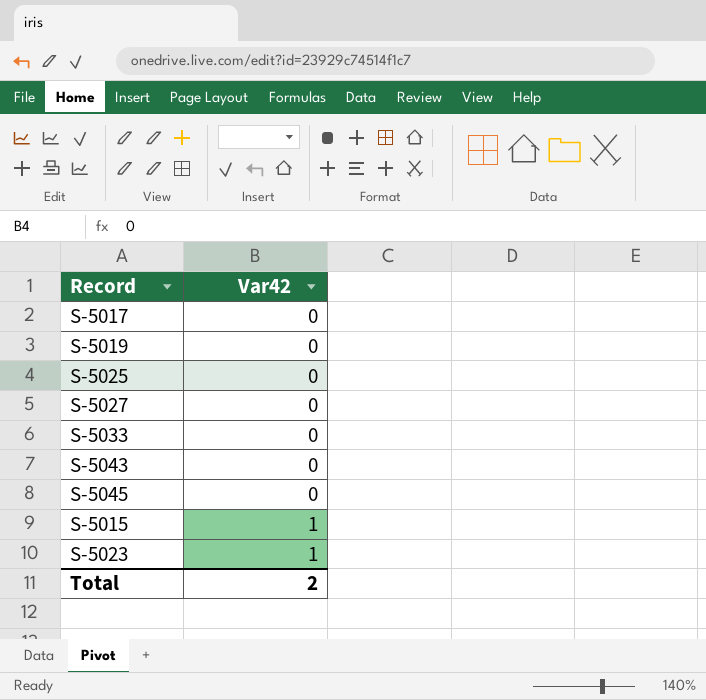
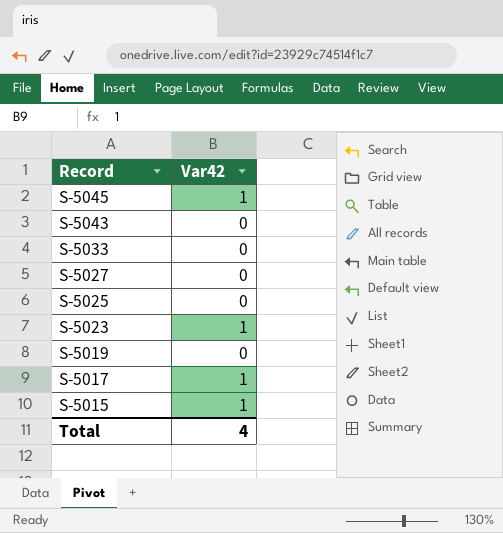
row order: Var42 ascending -> Record descending
S-5045 | Var42: 0 -> 1
S-5017 | Var42: 0 -> 1
Total | Var42: 2 -> 4

